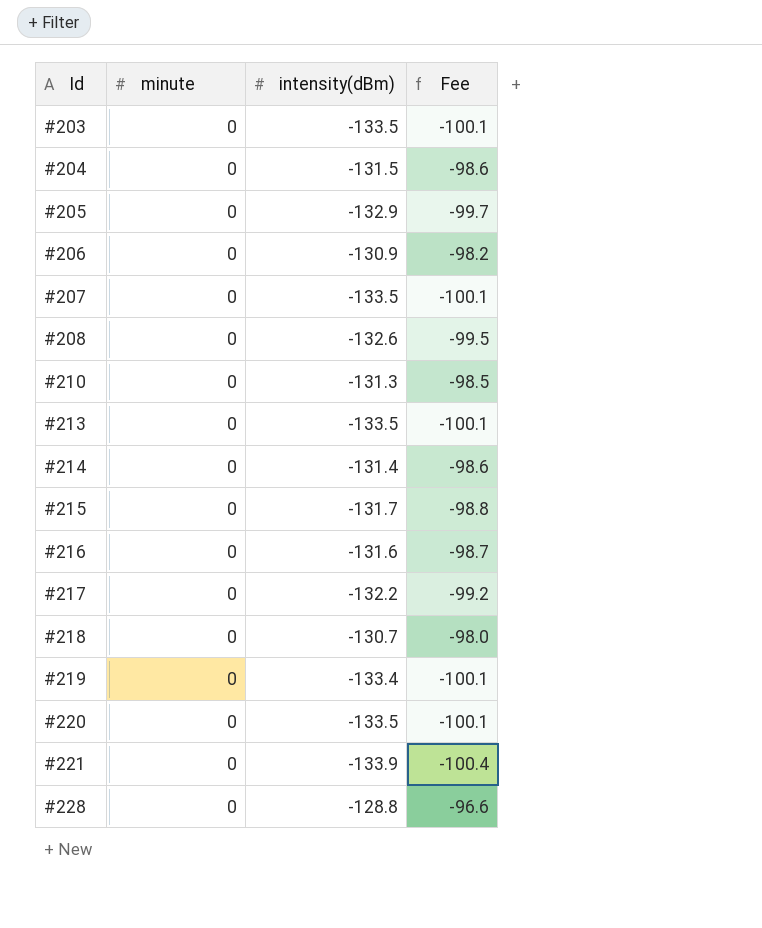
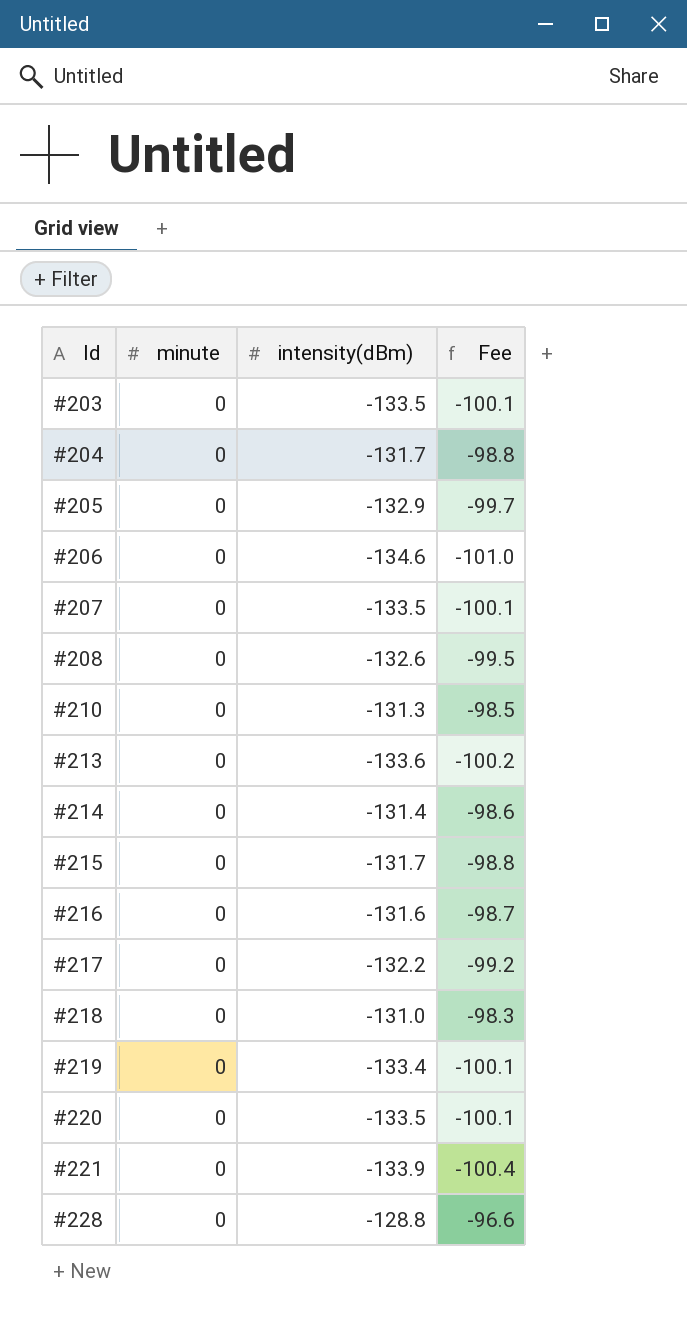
#204 | intensity(dBm): -131.5 -> -131.7
#204 | Fee: -98.6 -> -98.8
#206 | intensity(dBm): -130.9 -> -134.6
#206 | Fee: -98.2 -> -101.0
#213 | intensity(dBm): -133.5 -> -133.6
#213 | Fee: -100.1 -> -100.2
#218 | intensity(dBm): -130.7 -> -131.0
#218 | Fee: -98.0 -> -98.3

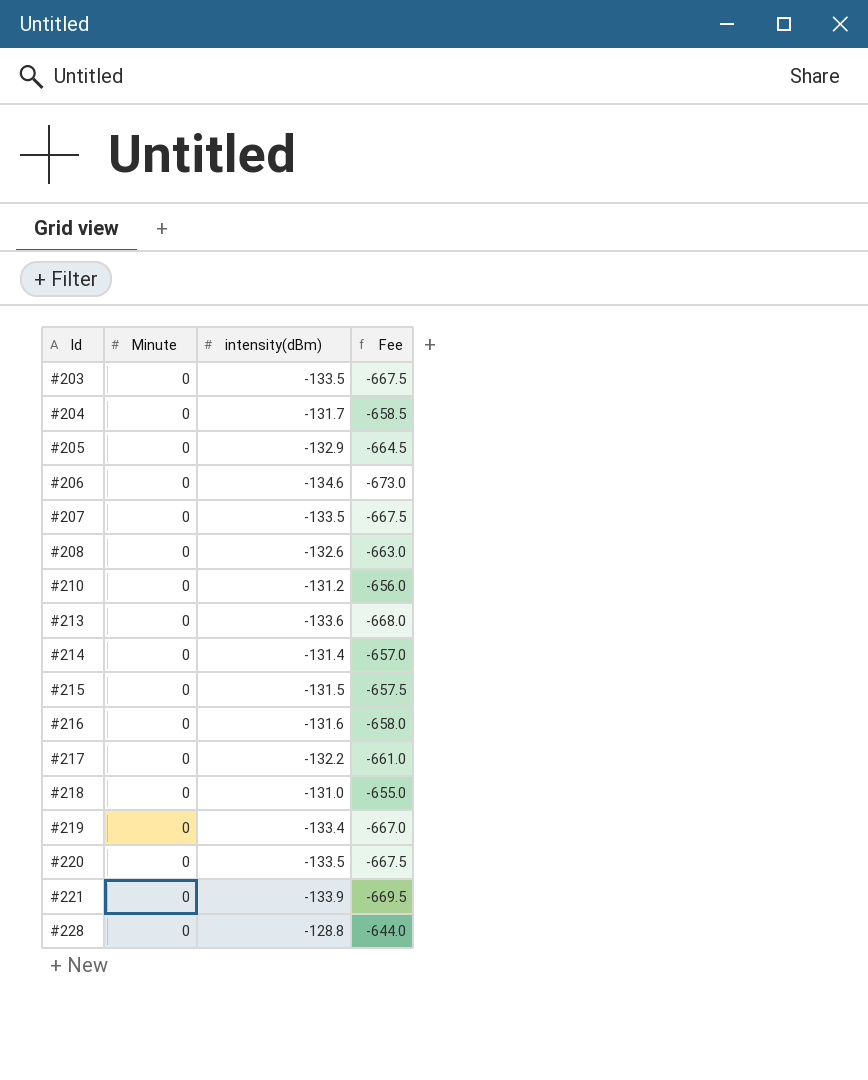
column name: minute -> Minute
column Fee | formula: [intensity(dBm)] * 0.75 -> [intensity(dBm)] * 5
#210 | intensity(dBm): -131.3 -> -131.2
#215 | intensity(dBm): -131.7 -> -131.5

